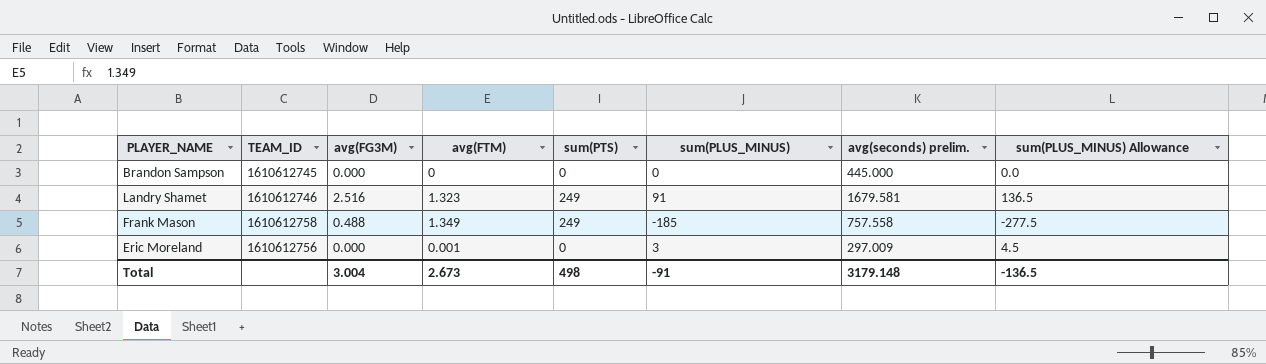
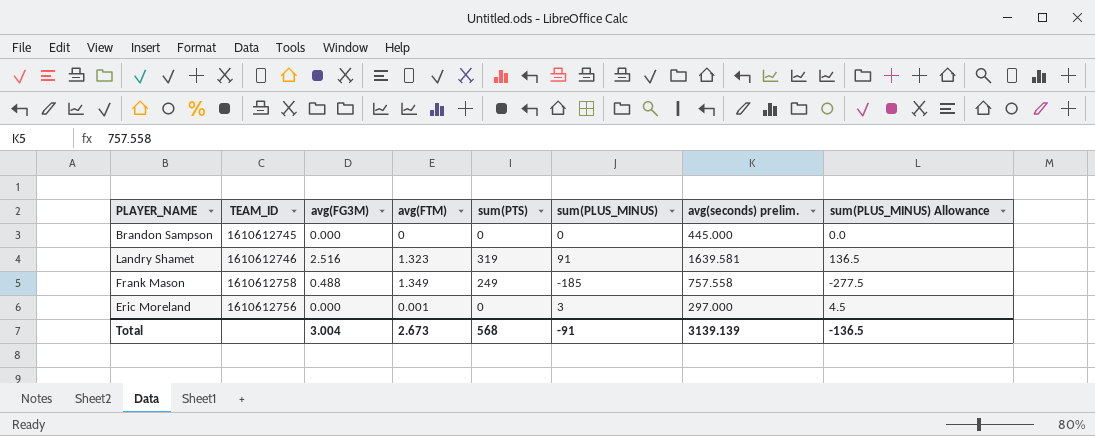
Landry Shamet | sum(PTS): 249 -> 319
Landry Shamet | avg(seconds) prelim.: 1679.581 -> 1639.581
Eric Moreland | avg(seconds) prelim.: 297.009 -> 297.000
Total | sum(PTS): 498 -> 568
Total | avg(seconds) prelim.: 3179.148 -> 3139.139

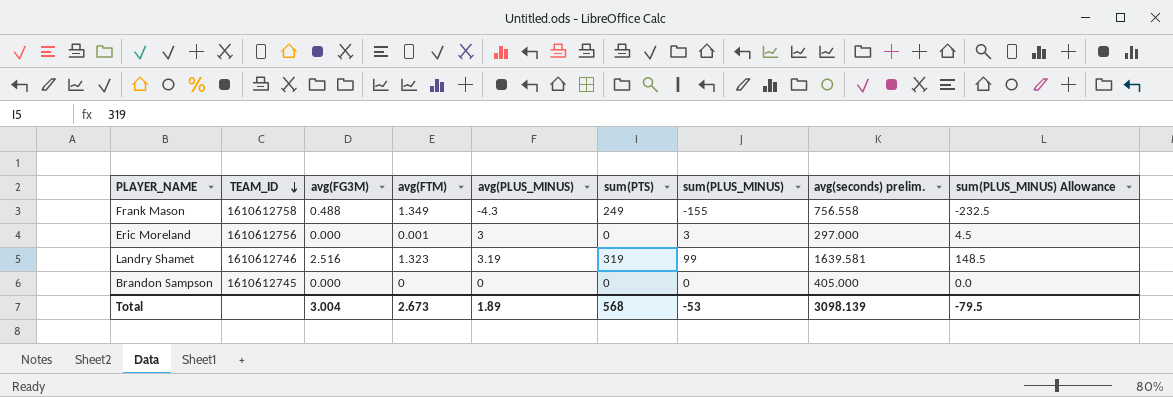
row order: none -> TEAM_ID descending
column avg(PLUS_MINUS) | position: none -> 5
Frank Mason | sum(PLUS_MINUS): -185 -> -155
Frank Mason | avg(seconds) prelim.: 757.558 -> 756.558
Frank Mason | sum(PLUS_MINUS) Allowance: -277.5 -> -232.5
Landry Shamet | sum(PLUS_MINUS): 91 -> 99
Landry Shamet | sum(PLUS_MINUS) Allowance: 136.5 -> 148.5
Brandon Sampson | avg(seconds) prelim.: 445.000 -> 405.000
Total | sum(PLUS_MINUS): -91 -> -53
Total | avg(seconds) prelim.: 3139.139 -> 3098.139
Total | sum(PLUS_MINUS) Allowance: -136.5 -> -79.5

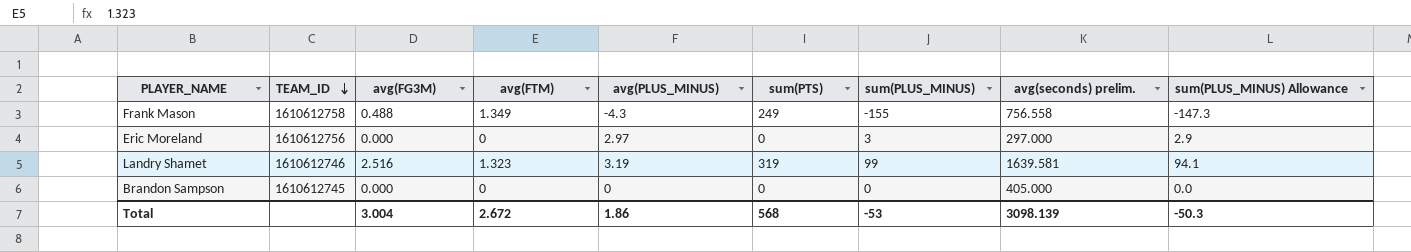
column sum(PLUS_MINUS) Allowance | formula: [sum(PLUS_MINUS)] * 1.5 -> [sum(PLUS_MINUS)] * 0.95
Eric Moreland | avg(FTM): 0.001 -> 0
Eric Moreland | avg(PLUS_MINUS): 3 -> 2.97
Total | avg(FTM): 2.673 -> 2.672
Total | avg(PLUS_MINUS): 1.89 -> 1.86
Total | sum(PLUS_MINUS) Allowance: -79.5 -> -50.3

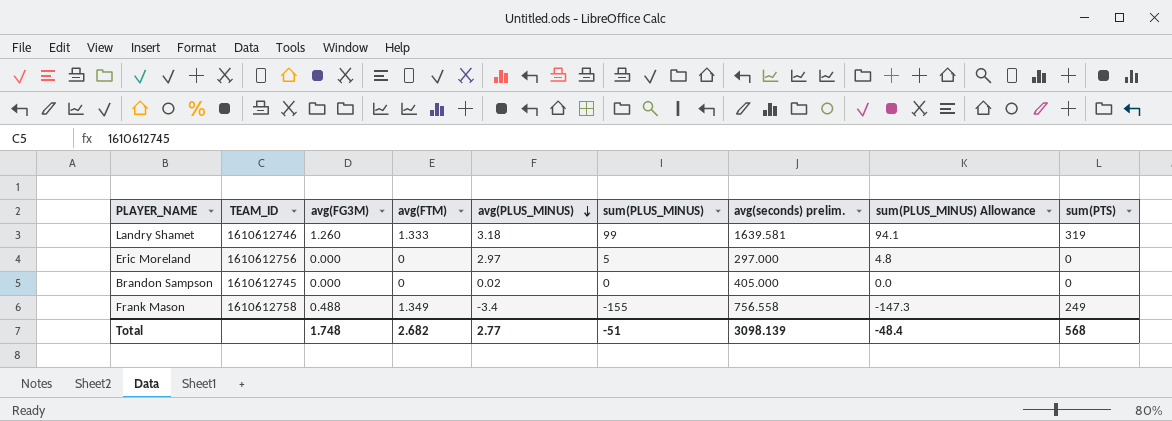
row order: TEAM_ID descending -> avg(PLUS_MINUS) descending
column sum(PTS) | position: 6 -> 9
Landry Shamet | avg(FG3M): 2.516 -> 1.260
Landry Shamet | avg(FTM): 1.323 -> 1.333
Landry Shamet | avg(PLUS_MINUS): 3.19 -> 3.18
Eric Moreland | sum(PLUS_MINUS): 3 -> 5
Eric Moreland | sum(PLUS_MINUS) Allowance: 2.9 -> 4.8
Brandon Sampson | avg(PLUS_MINUS): 0 -> 0.02
Frank Mason | avg(PLUS_MINUS): -4.3 -> -3.4
Total | avg(FG3M): 3.004 -> 1.748
Total | avg(FTM): 2.672 -> 2.682
Total | avg(PLUS_MINUS): 1.86 -> 2.77
Total | sum(PLUS_MINUS): -53 -> -51
Total | sum(PLUS_MINUS) Allowance: -50.3 -> -48.4

